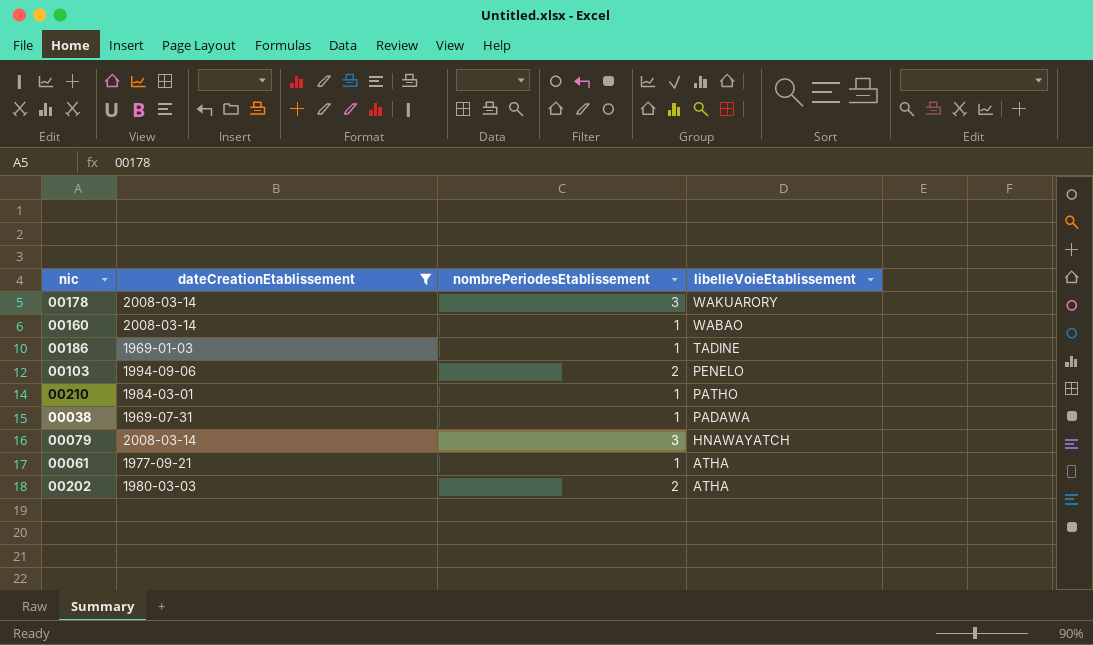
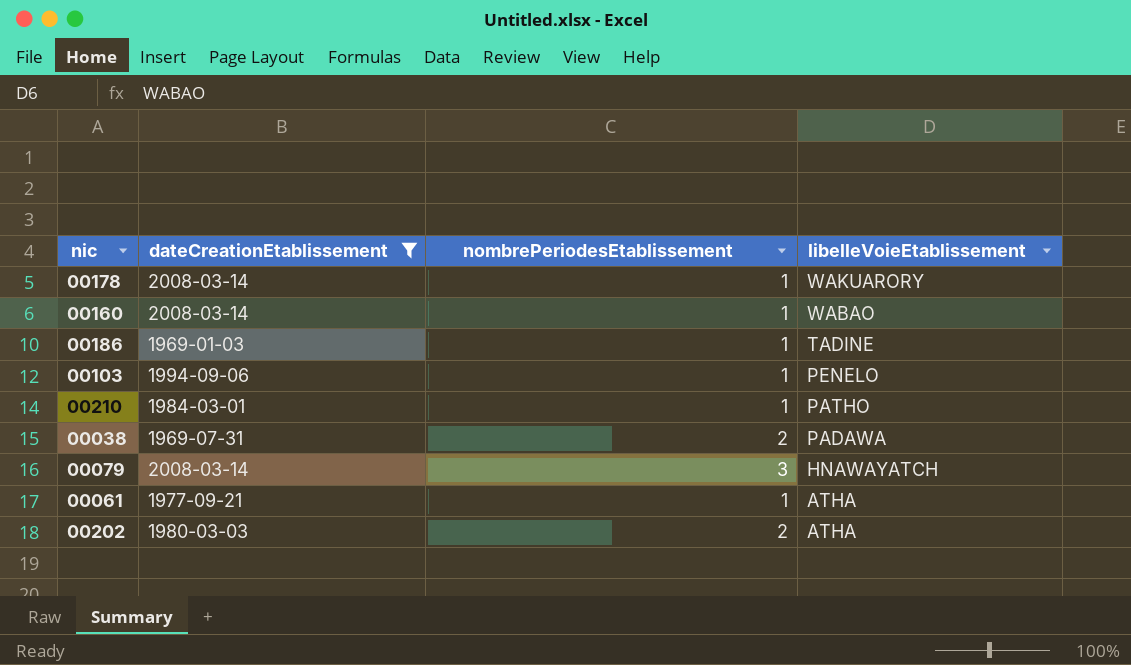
00178 | nombrePeriodesEtablissement: 3 -> 1
00103 | nombrePeriodesEtablissement: 2 -> 1
00038 | nombrePeriodesEtablissement: 1 -> 2

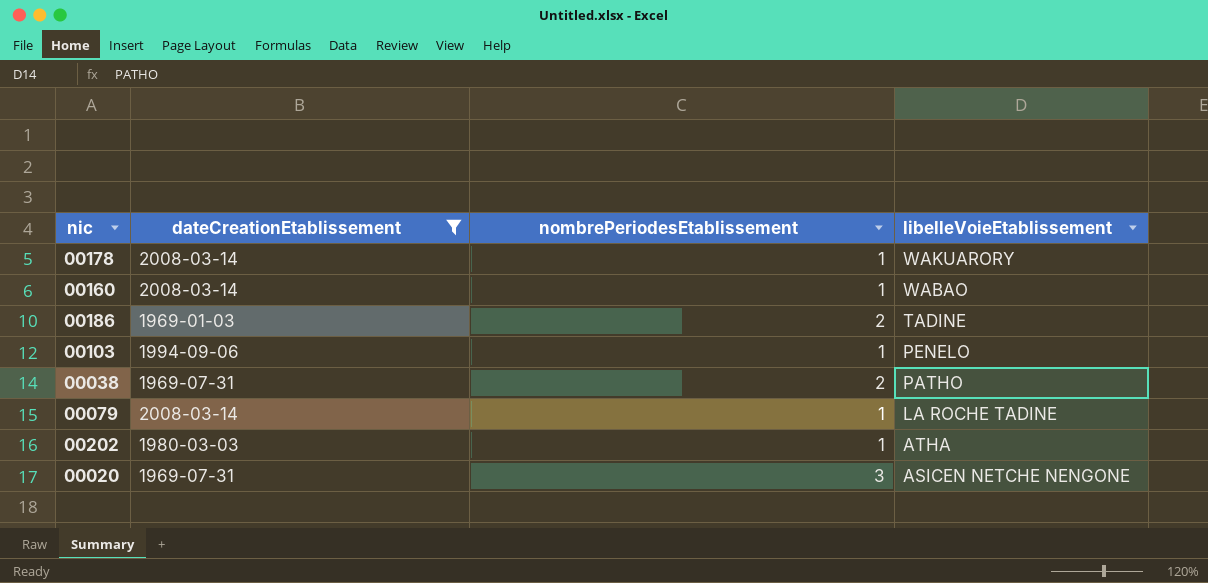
row 00210: 1984-03-01 | 1 | PATHO -> none
row 00061: 1977-09-21 | 1 | ATHA -> none
00186 | nombrePeriodesEtablissement: 1 -> 2
00038 | libelleVoieEtablissement: PADAWA -> PATHO
00079 | nombrePeriodesEtablissement: 3 -> 1
00079 | libelleVoieEtablissement: HNAWAYATCH -> LA ROCHE TADINE
00202 | nombrePeriodesEtablissement: 2 -> 1
row 00020: none -> 1969-07-31 | 3 | ASICEN NETCHE NENGONE

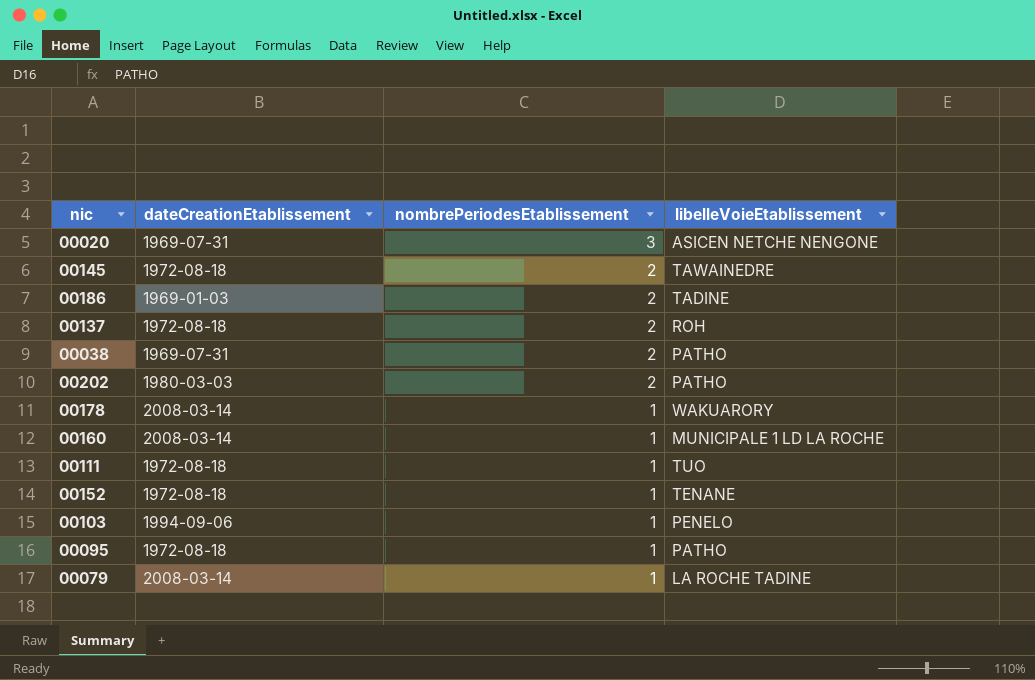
filter: dateCreationEtablissement != 1972-08-18 -> none
row order: libelleVoieEtablissement descending -> nombrePeriodesEtablissement descending
00202 | nombrePeriodesEtablissement: 1 -> 2
00202 | libelleVoieEtablissement: ATHA -> PATHO
00160 | libelleVoieEtablissement: WABAO -> MUNICIPALE 1 LD LA ROCHE

